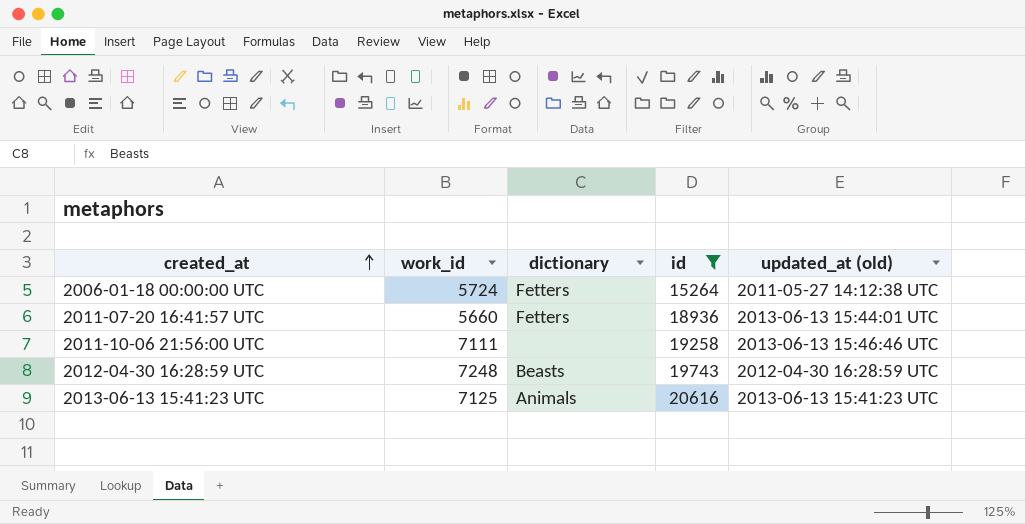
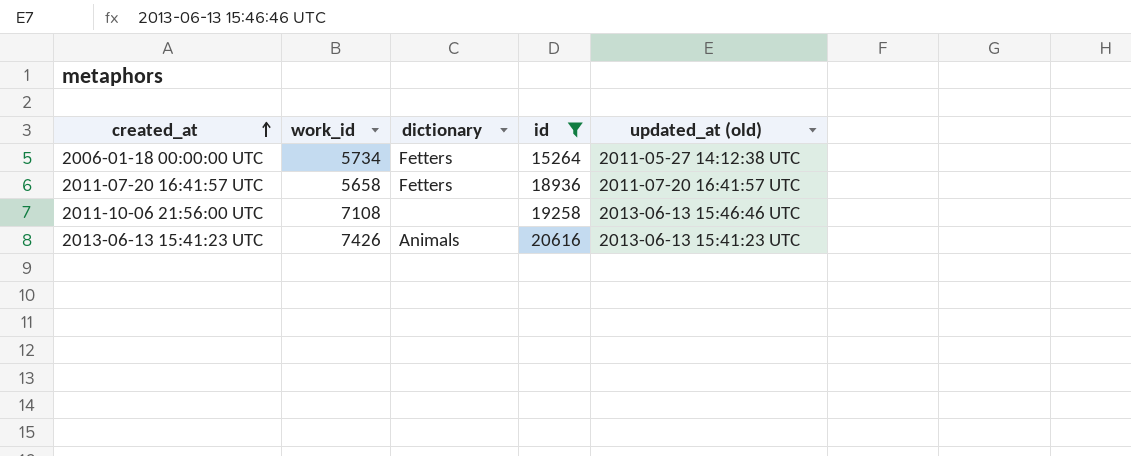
row 2012-04-30 16:28:59 UTC: 7248 | Beasts | 19743 | 2012-04-30 16:28:59 UTC -> none
2006-01-18 00:00:00 UTC | work_id: 5724 -> 5734
2011-07-20 16:41:57 UTC | work_id: 5660 -> 5658
2011-07-20 16:41:57 UTC | updated_at (old): 2013-06-13 15:44:01 UTC -> 2011-07-20 16:41:57 UTC
2011-10-06 21:56:00 UTC | work_id: 7111 -> 7108
2013-06-13 15:41:23 UTC | work_id: 7125 -> 7426

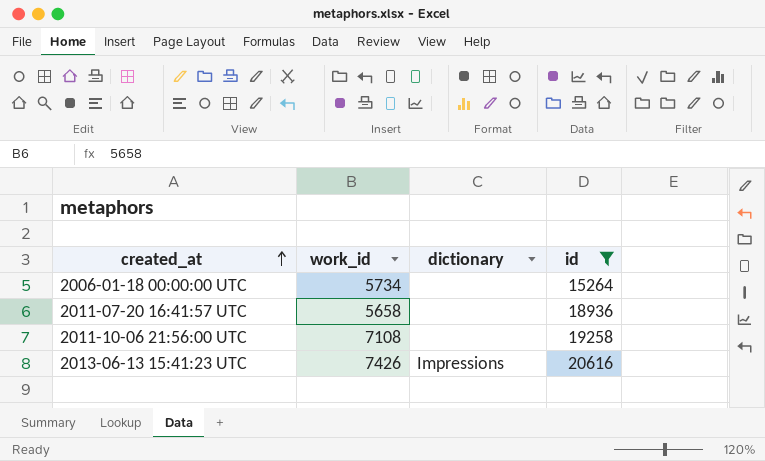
column updated_at (old) | position: 5 -> none
2006-01-18 00:00:00 UTC | dictionary: Fetters -> none
2011-07-20 16:41:57 UTC | dictionary: Fetters -> none
2013-06-13 15:41:23 UTC | dictionary: Animals -> Impressions

